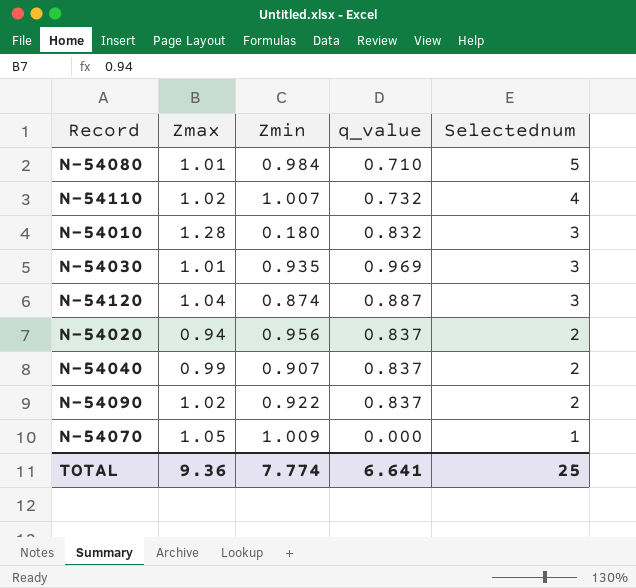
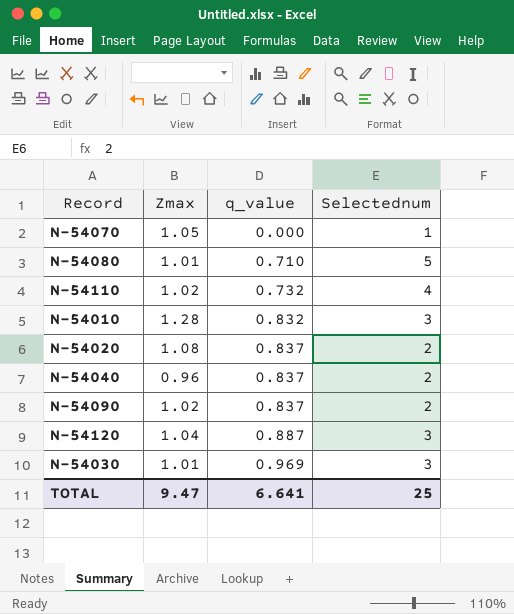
row order: Selectednum descending -> q_value ascending
column Zmin | position: 3 -> none
N-54020 | Zmax: 0.94 -> 1.08
N-54040 | Zmax: 0.99 -> 0.96
TOTAL | Zmax: 9.36 -> 9.47

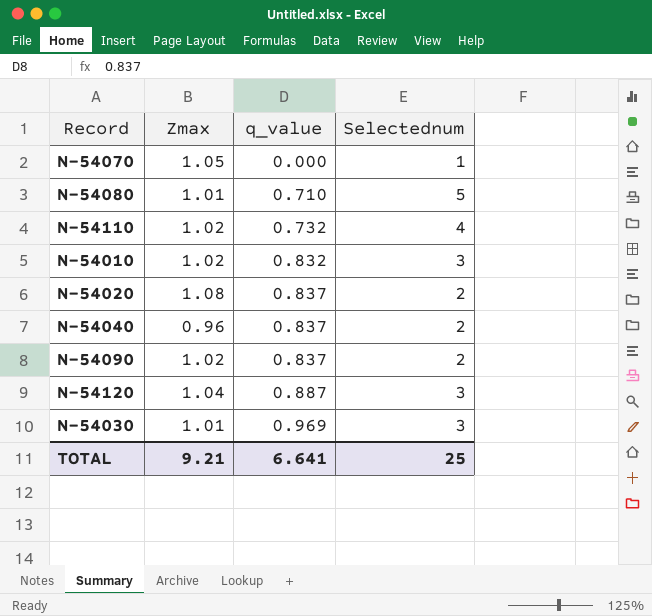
N-54010 | Zmax: 1.28 -> 1.02
TOTAL | Zmax: 9.47 -> 9.21

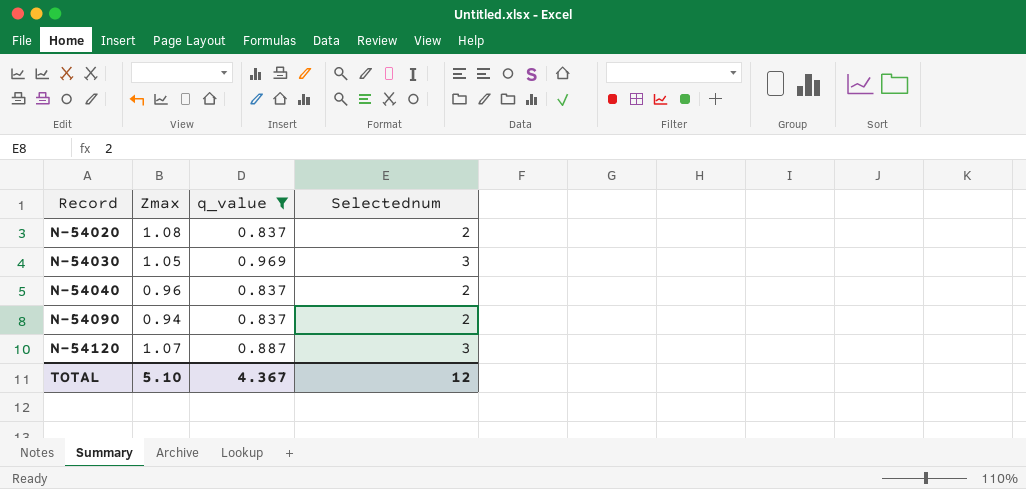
filter: none -> q_value >= 0.837
row order: q_value ascending -> Record ascending
N-54030 | Zmax: 1.01 -> 1.05
N-54090 | Zmax: 1.02 -> 0.94
N-54120 | Zmax: 1.04 -> 1.07
TOTAL | Zmax: 9.21 -> 5.10
TOTAL | q_value: 6.641 -> 4.367
TOTAL | Selectednum: 25 -> 12

